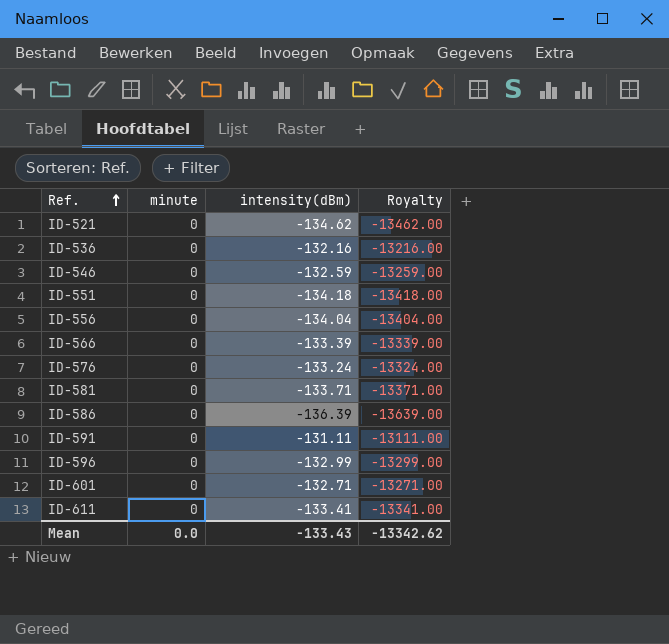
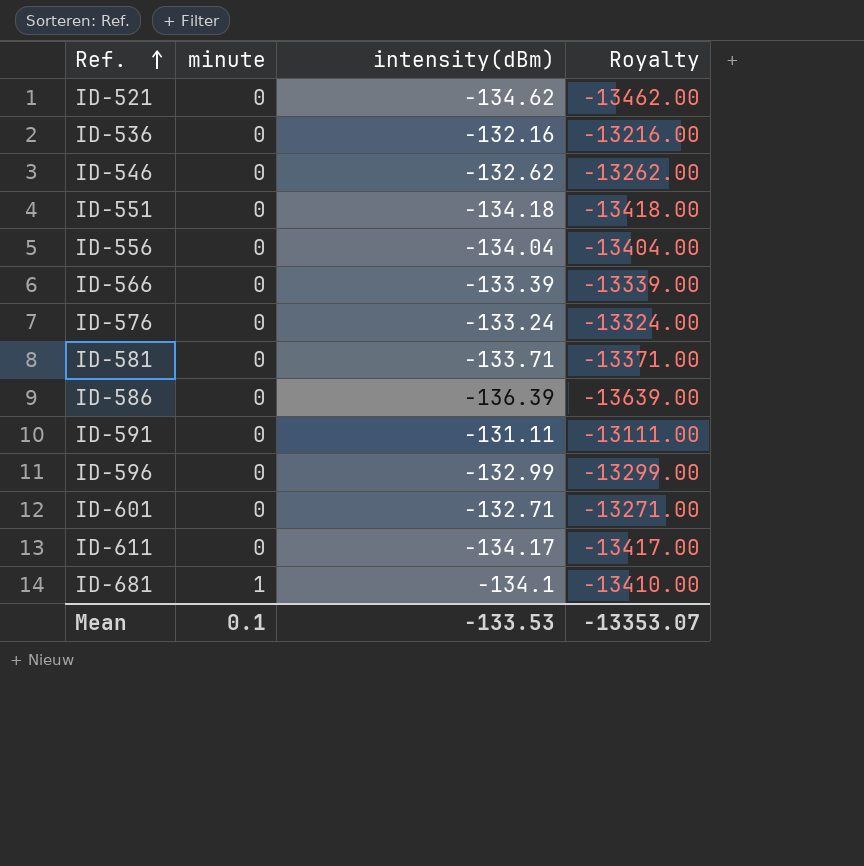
ID-546 | intensity(dBm): -132.59 -> -132.62
ID-546 | Royalty: -13259.00 -> -13262.00
ID-611 | intensity(dBm): -133.41 -> -134.17
ID-611 | Royalty: -13341.00 -> -13417.00
row ID-681: none -> 1 | -134.1 | -13410.00
Mean | minute: 0.0 -> 0.1
Mean | intensity(dBm): -133.43 -> -133.53
Mean | Royalty: -13342.62 -> -13353.07

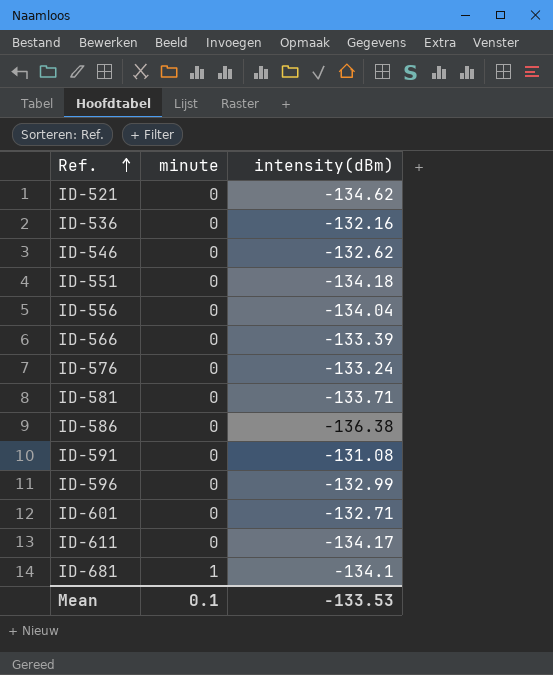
column Royalty | formula: [intensity(dBm)] * 100 -> none
ID-586 | intensity(dBm): -136.39 -> -136.38
ID-591 | intensity(dBm): -131.11 -> -131.08

